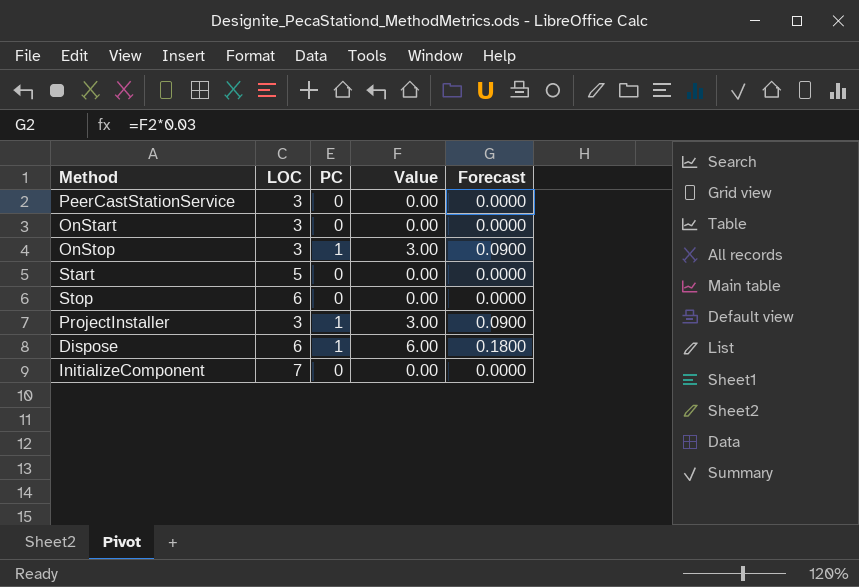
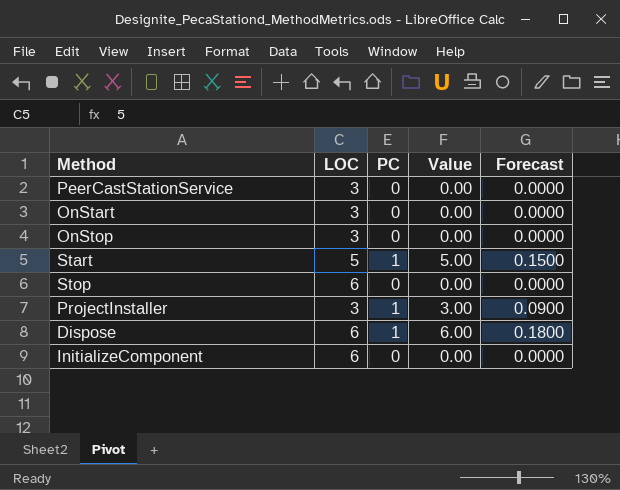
OnStop | PC: 1 -> 0
OnStop | Value: 3.00 -> 0.00
OnStop | Forecast: 0.0900 -> 0.0000
Start | PC: 0 -> 1
Start | Value: 0.00 -> 5.00
Start | Forecast: 0.0000 -> 0.1500
InitializeComponent | LOC: 7 -> 6

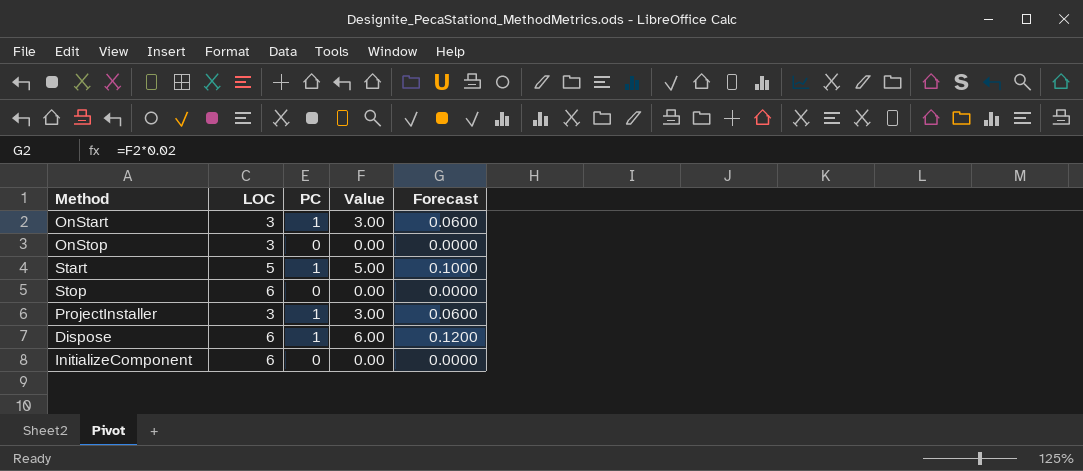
column Forecast | formula: [Value] * 0.03 -> [Value] * 0.02
row PeerCastStationService: 3 | 0 | 0.00 | 0.0000 -> none
OnStart | PC: 0 -> 1
OnStart | Value: 0.00 -> 3.00

